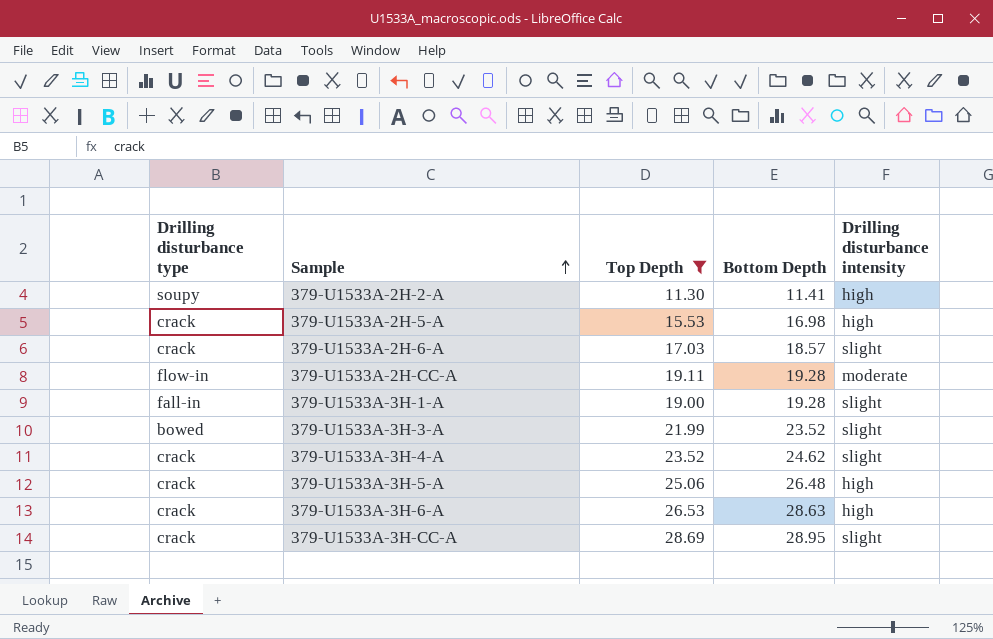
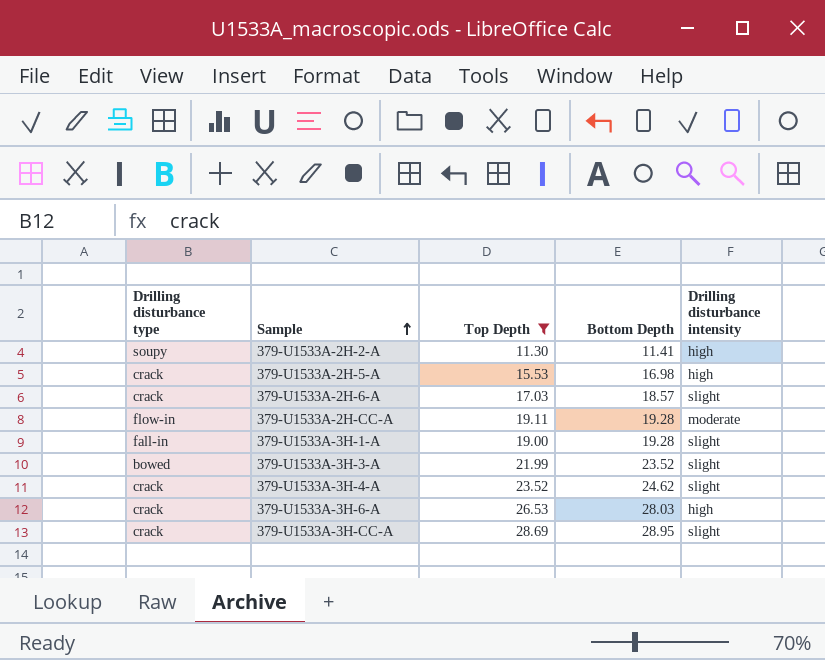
row 379-U1533A-3H-5-A: crack | 25.06 | 26.48 | high -> none
379-U1533A-3H-6-A | Bottom Depth: 28.63 -> 28.03

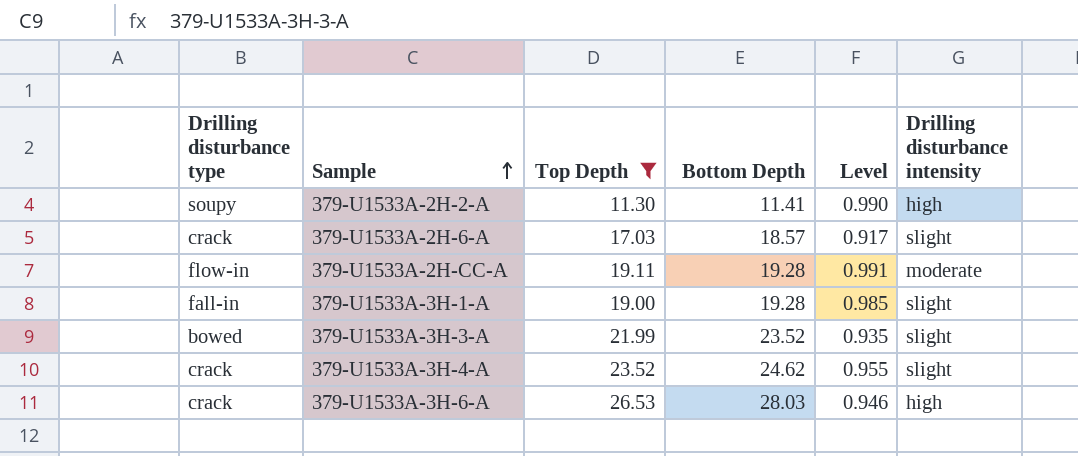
column Level | formula: none -> [Top Depth] / [Bottom Depth]
row 379-U1533A-2H-5-A: crack | 15.53 | 16.98 | high -> none
row 379-U1533A-3H-CC-A: crack | 28.69 | 28.95 | slight -> none

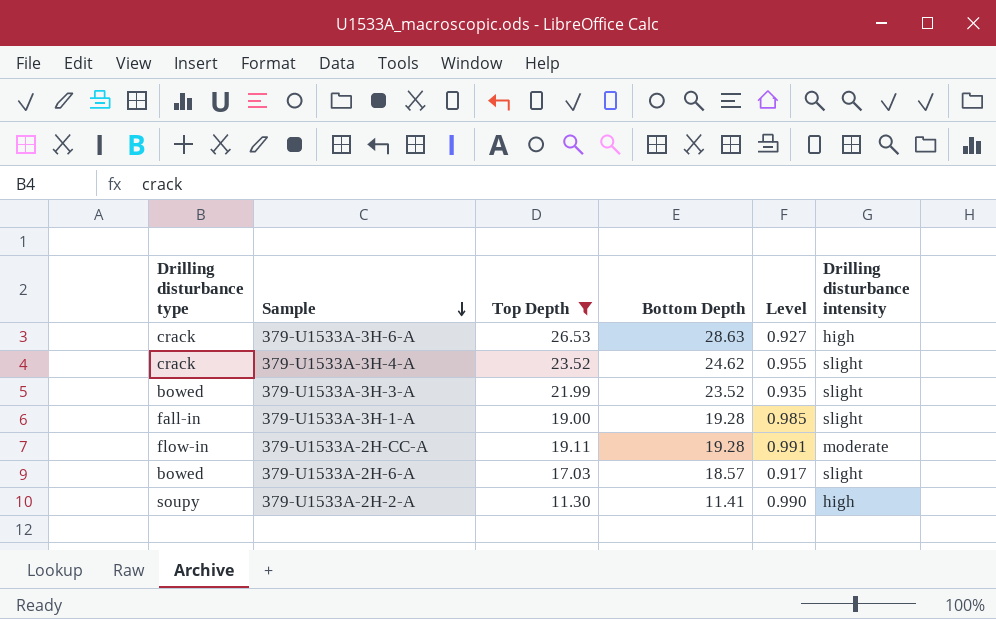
row order: Sample ascending -> Sample descending
379-U1533A-3H-6-A | Bottom Depth: 28.03 -> 28.63
379-U1533A-3H-6-A | Level: 0.946 -> 0.927
379-U1533A-2H-6-A | Drilling disturbance type: crack -> bowed

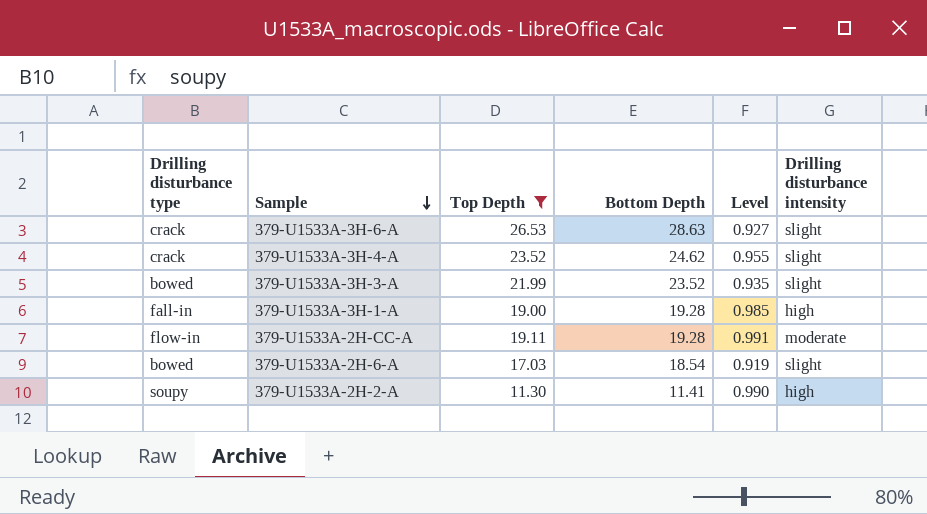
379-U1533A-3H-6-A | Drilling disturbance intensity: high -> slight
379-U1533A-3H-1-A | Drilling disturbance intensity: slight -> high
379-U1533A-2H-6-A | Bottom Depth: 18.57 -> 18.54
379-U1533A-2H-6-A | Level: 0.917 -> 0.919

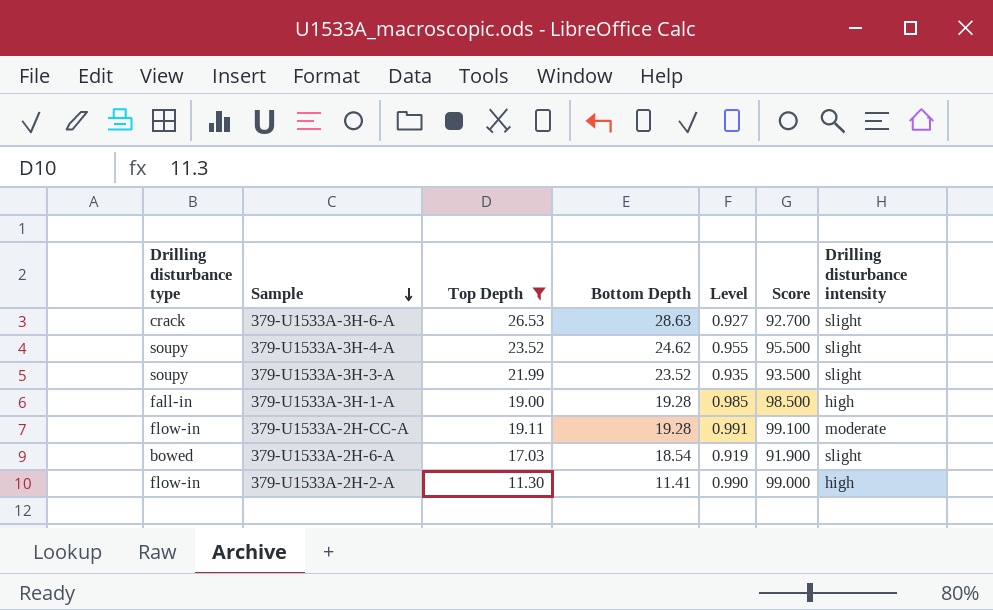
column Score | formula: none -> [Level] * 100
379-U1533A-3H-4-A | Drilling disturbance type: crack -> soupy
379-U1533A-3H-3-A | Drilling disturbance type: bowed -> soupy
379-U1533A-2H-2-A | Drilling disturbance type: soupy -> flow-in

